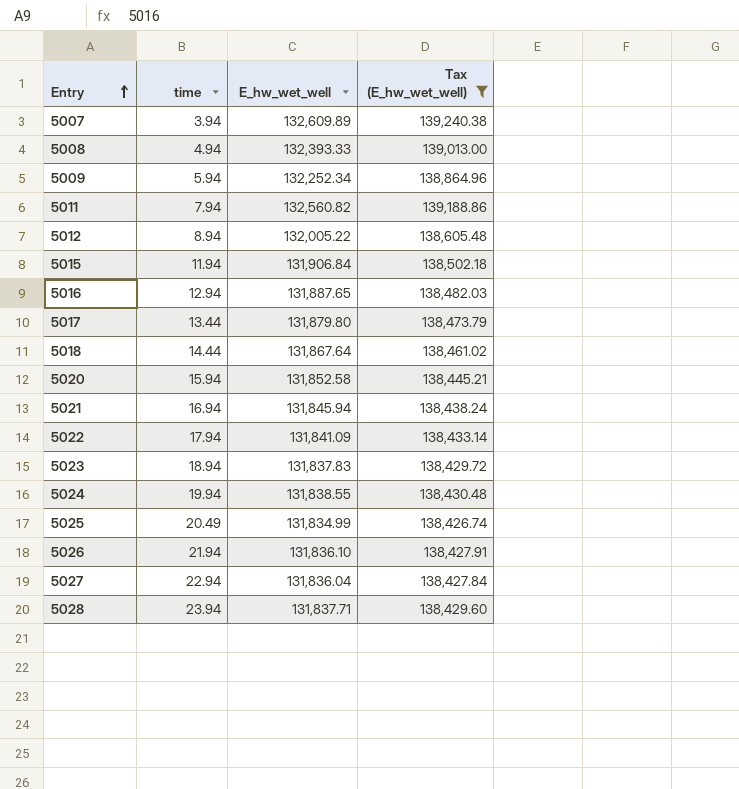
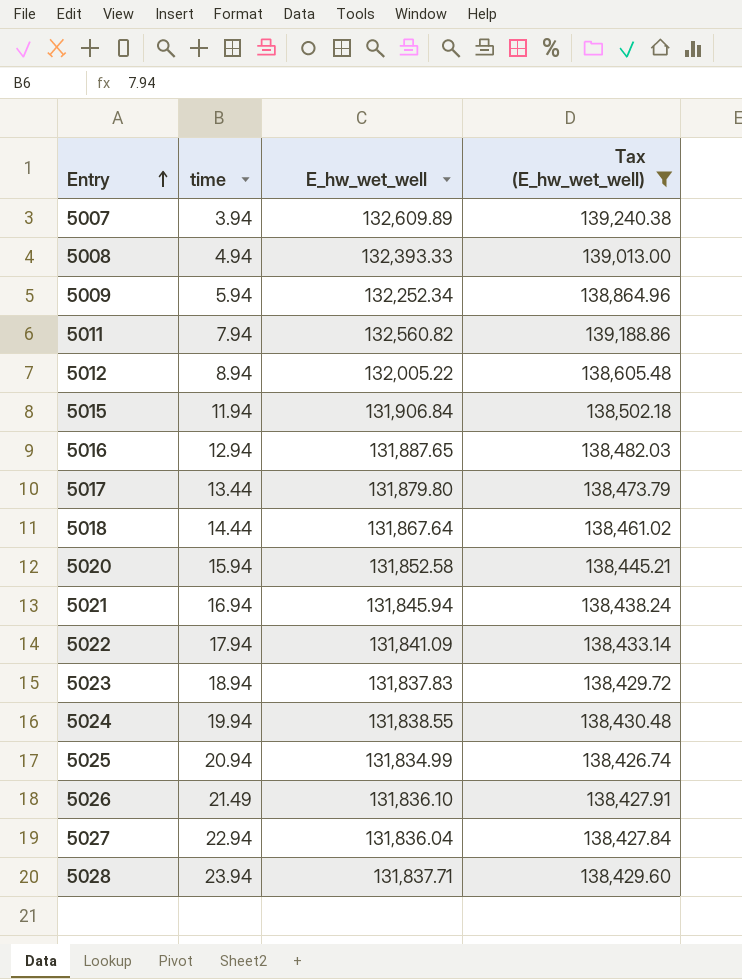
5025 | time: 20.49 -> 20.94
5026 | time: 21.94 -> 21.49

